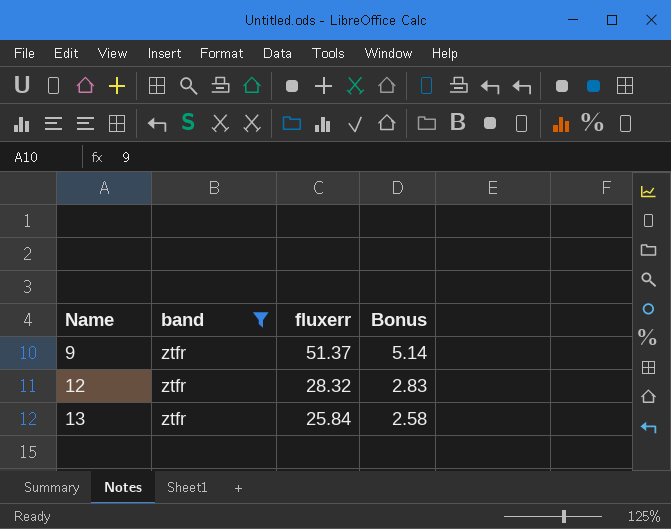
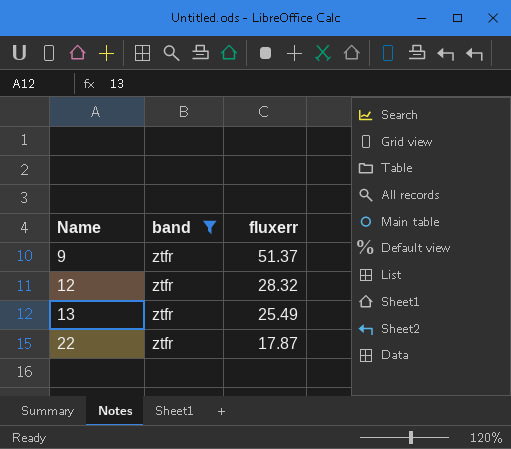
column Bonus | formula: [fluxerr] * 0.1 -> none
13 | fluxerr: 25.84 -> 25.49
row 22: none -> ztfr | 17.87

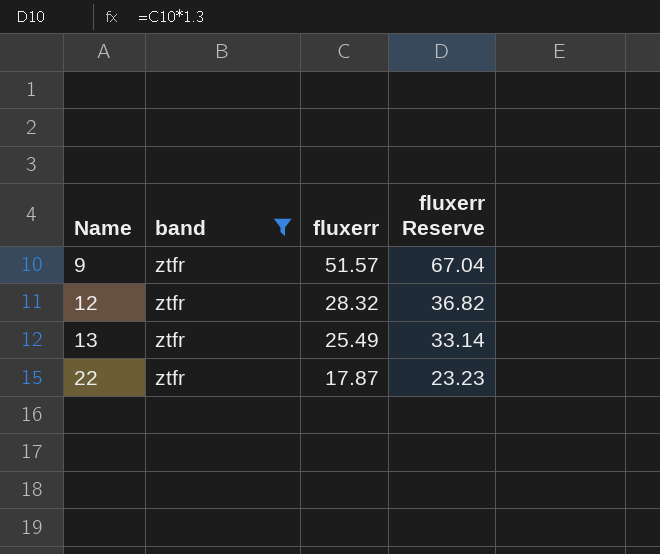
column fluxerr Reserve | formula: none -> [fluxerr] * 1.3
9 | fluxerr: 51.37 -> 51.57

